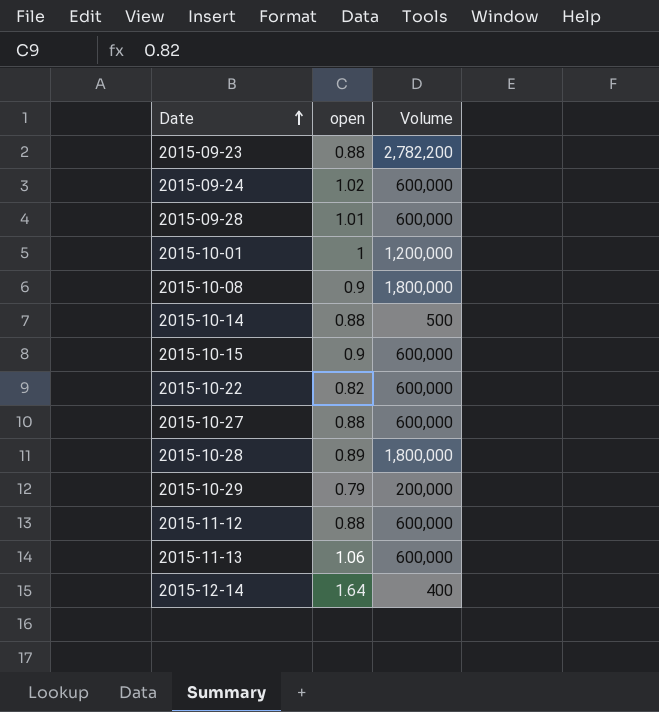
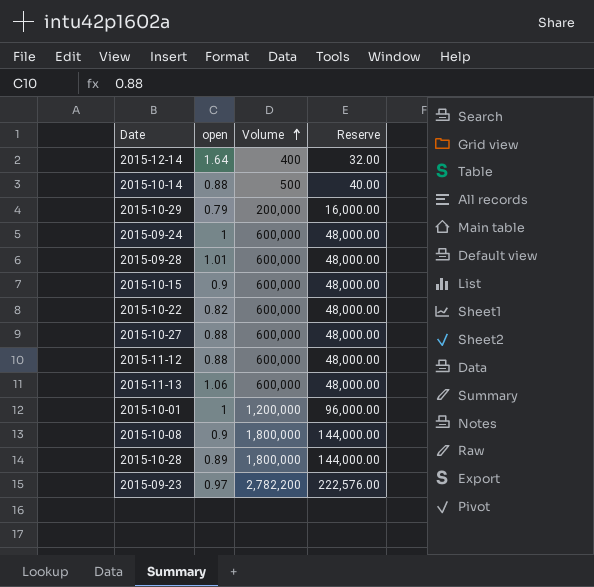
row order: Date ascending -> Volume ascending
column Reserve | formula: none -> [Volume] * 0.08
2015-09-24 | open: 1.02 -> 1
2015-09-23 | open: 0.88 -> 0.97

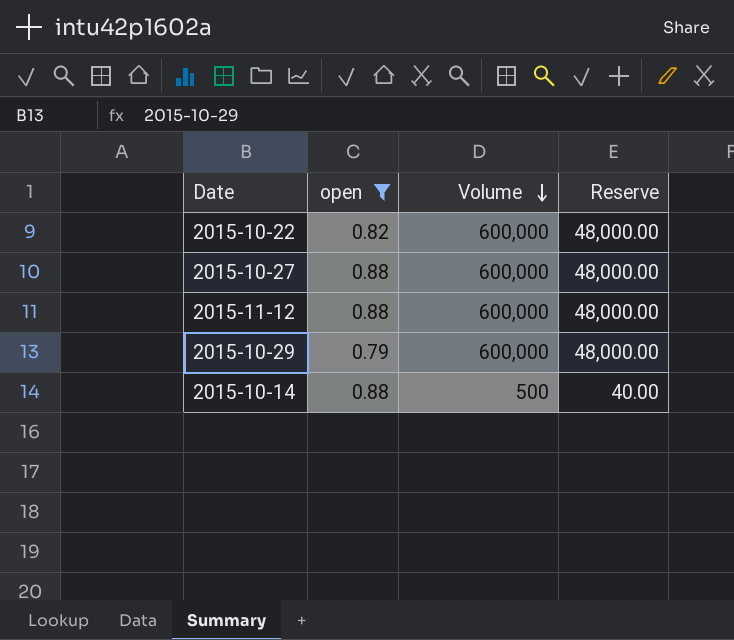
filter: none -> open <= 0.88
row order: Volume ascending -> Volume descending
2015-10-29 | Volume: 200,000 -> 600,000
2015-10-29 | Reserve: 16,000.00 -> 48,000.00

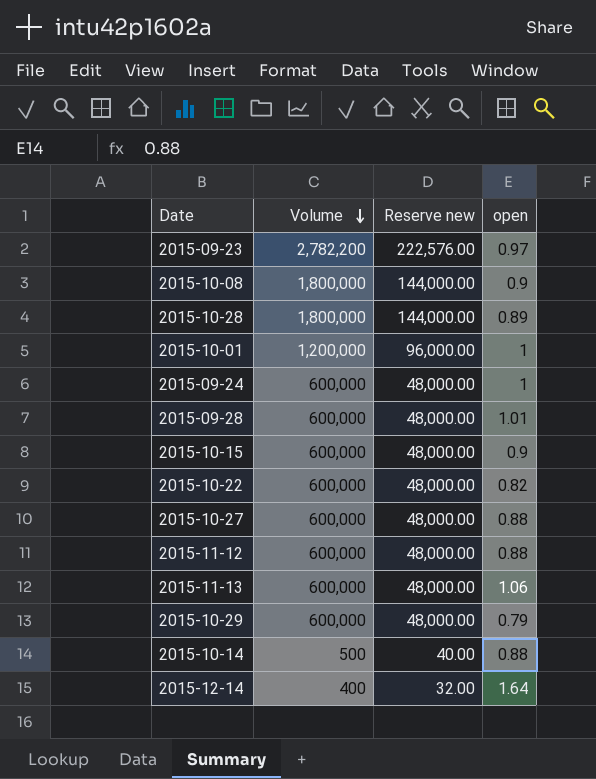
filter: open <= 0.88 -> none
column name: Reserve -> Reserve new
column open | position: 2 -> 4

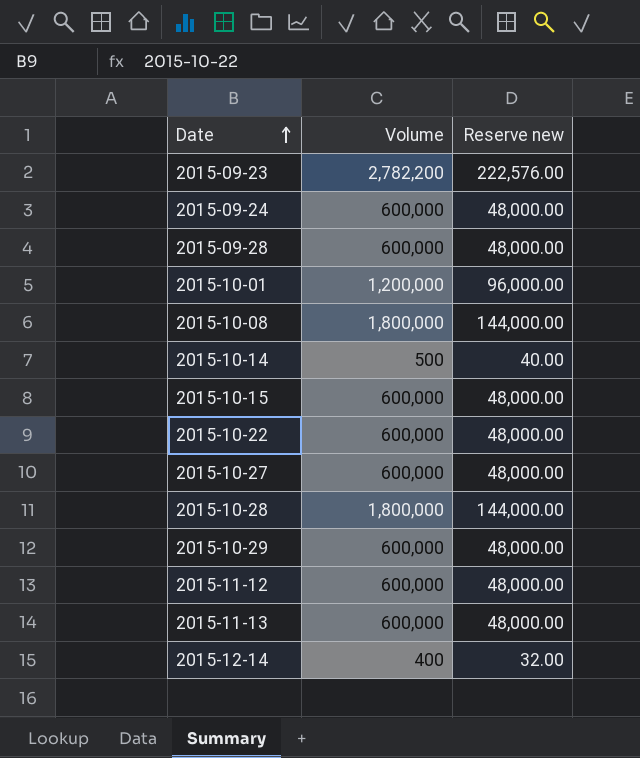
row order: Volume descending -> Date ascending
column open | position: 4 -> none

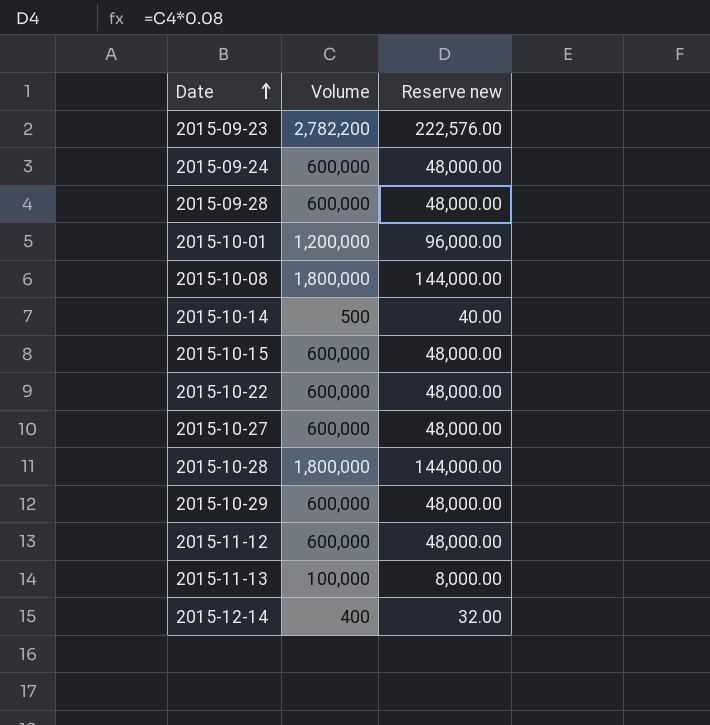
2015-11-13 | Volume: 600,000 -> 100,000
2015-11-13 | Reserve new: 48,000.00 -> 8,000.00

